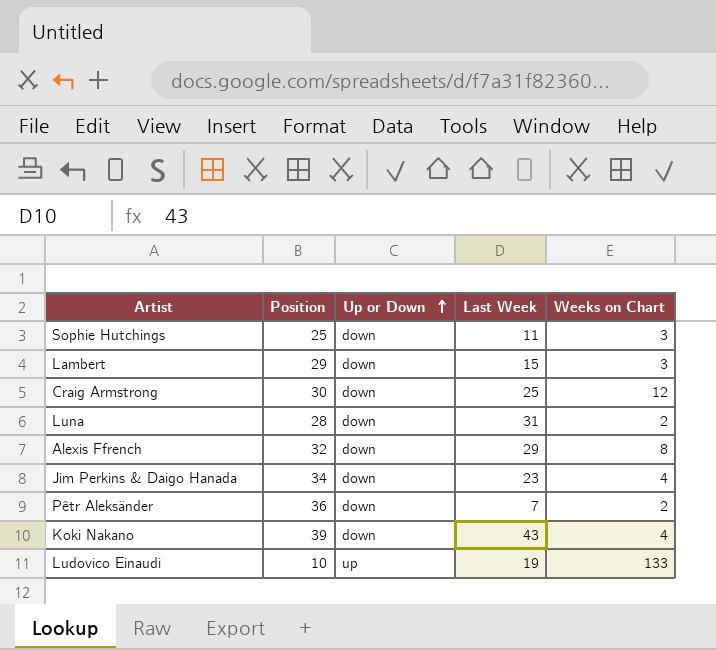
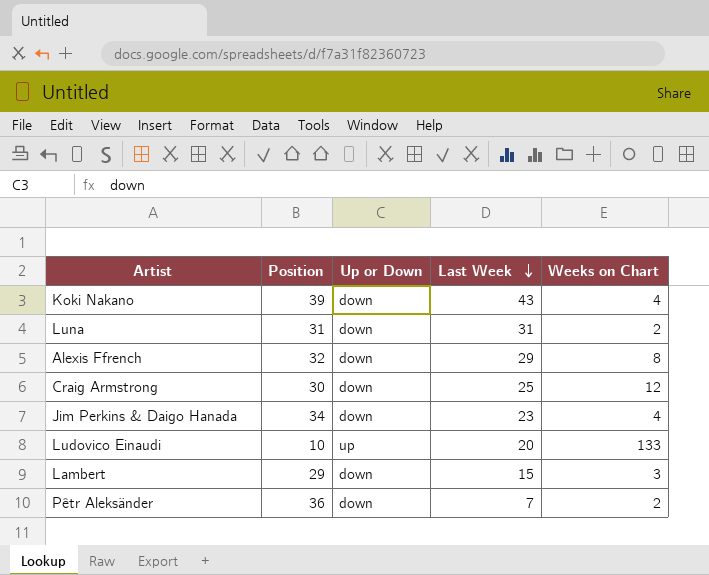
row order: Up or Down ascending -> Last Week descending
row Sophie Hutchings: 25 | down | 11 | 3 -> none
Luna | Position: 28 -> 31
Ludovico Einaudi | Last Week: 19 -> 20

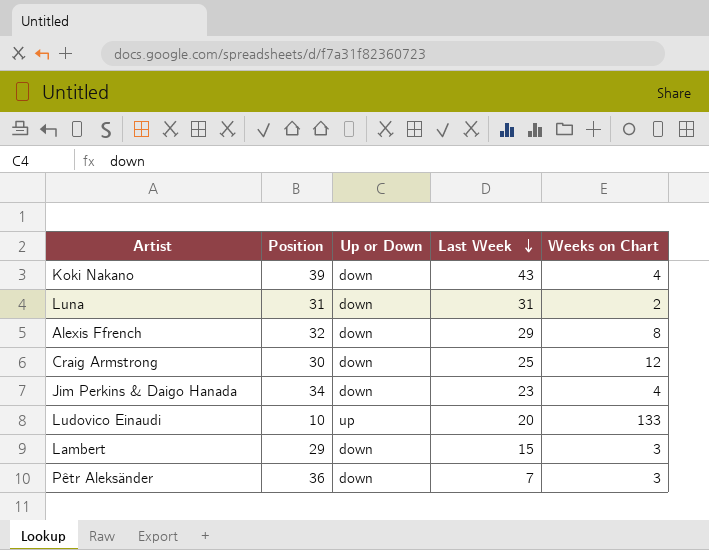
Pêtr Aleksänder | Weeks on Chart: 2 -> 3

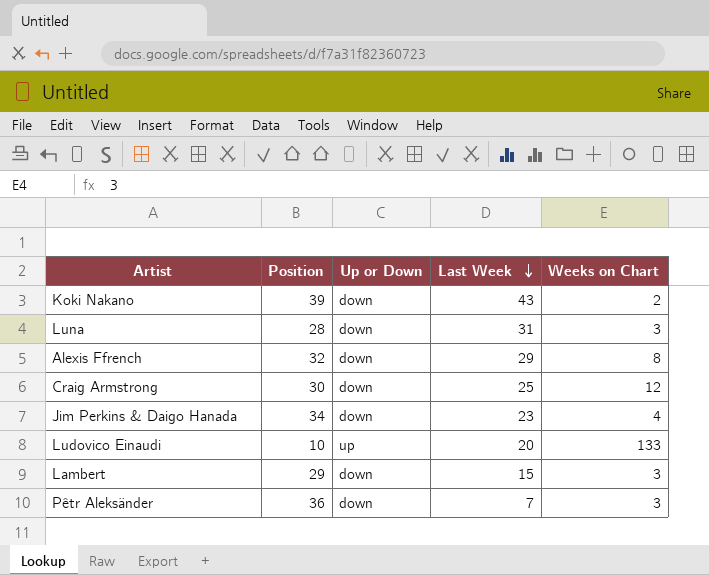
Koki Nakano | Weeks on Chart: 4 -> 2
Luna | Position: 31 -> 28
Luna | Weeks on Chart: 2 -> 3

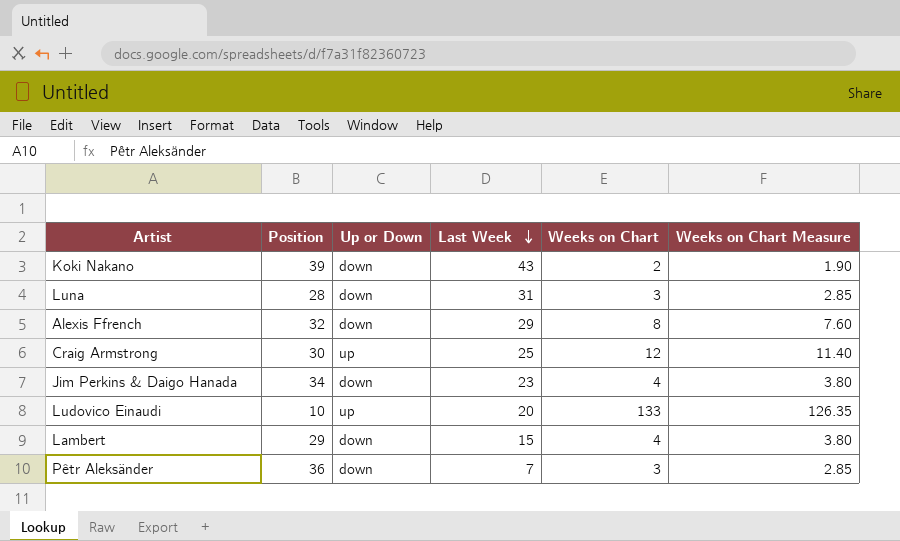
column Weeks on Chart Measure | formula: none -> [Weeks on Chart] * 0.95
Craig Armstrong | Up or Down: down -> up
Lambert | Weeks on Chart: 3 -> 4

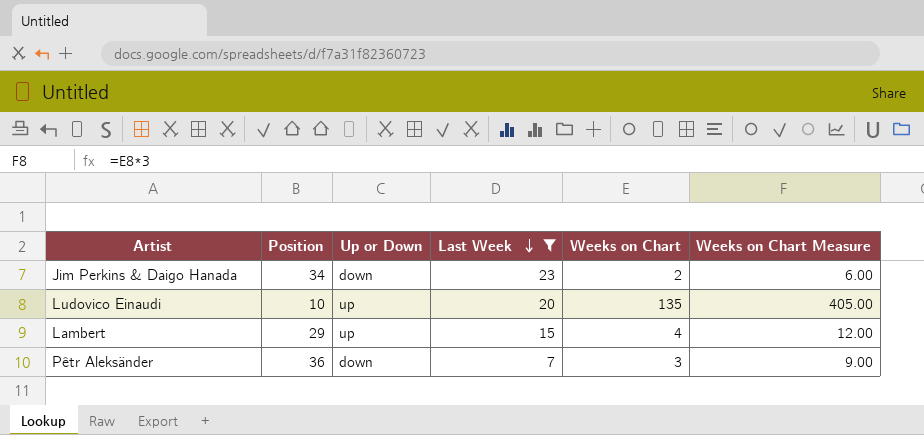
filter: none -> Last Week <= 23
column Weeks on Chart Measure | formula: [Weeks on Chart] * 0.95 -> [Weeks on Chart] * 3
Jim Perkins & Daigo Hanada | Weeks on Chart: 4 -> 2
Ludovico Einaudi | Weeks on Chart: 133 -> 135
Lambert | Up or Down: down -> up

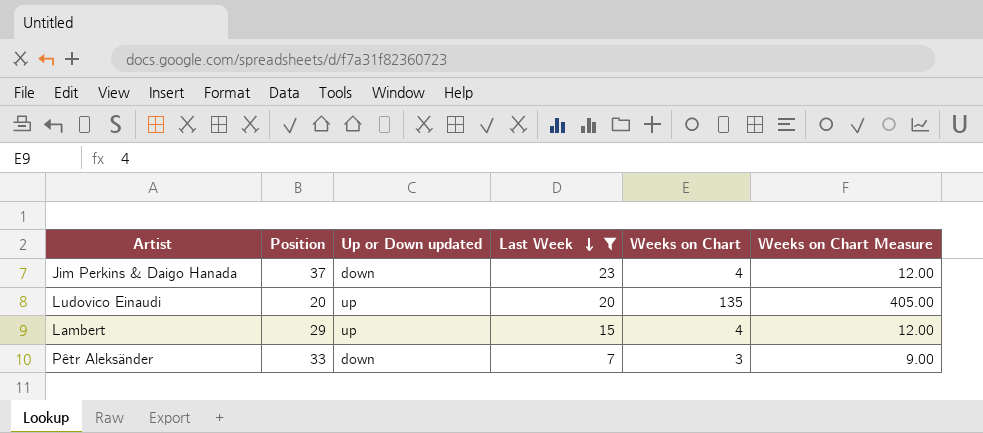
column name: Up or Down -> Up or Down updated
Jim Perkins & Daigo Hanada | Position: 34 -> 37
Jim Perkins & Daigo Hanada | Weeks on Chart: 2 -> 4
Jim Perkins & Daigo Hanada | Weeks on Chart Measure: 6.00 -> 12.00
Ludovico Einaudi | Position: 10 -> 20
Pêtr Aleksänder | Position: 36 -> 33

